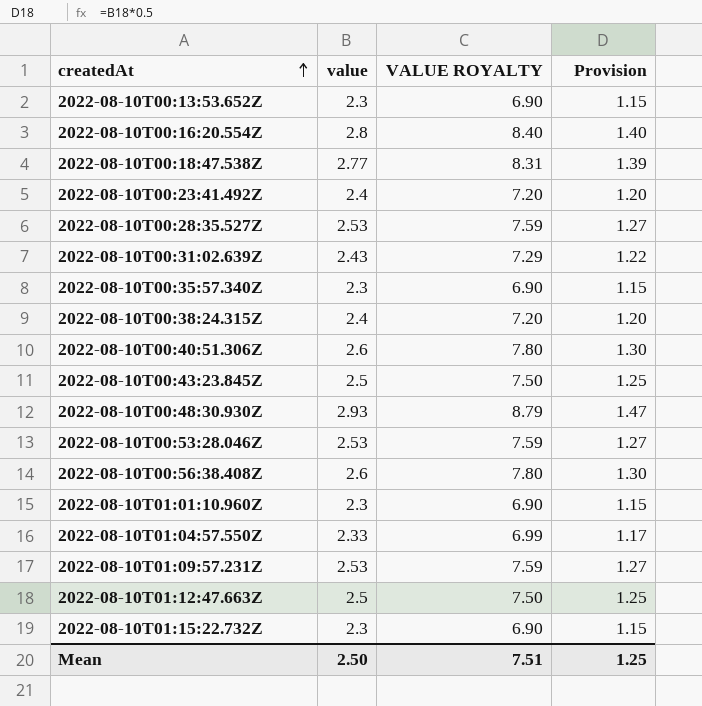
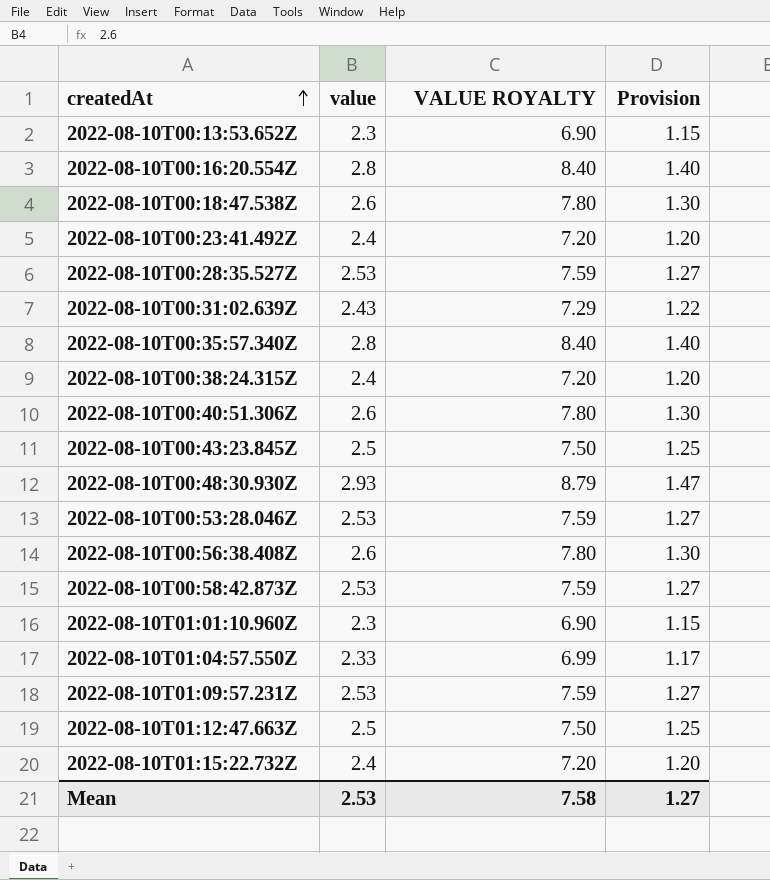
2022-08-10T00:18:47.538Z | value: 2.77 -> 2.6
2022-08-10T00:18:47.538Z | VALUE ROYALTY: 8.31 -> 7.80
2022-08-10T00:18:47.538Z | Provision: 1.39 -> 1.30
2022-08-10T00:35:57.340Z | value: 2.3 -> 2.8
2022-08-10T00:35:57.340Z | VALUE ROYALTY: 6.90 -> 8.40
2022-08-10T00:35:57.340Z | Provision: 1.15 -> 1.40
row 2022-08-10T00:58:42.873Z: none -> 2.53 | 7.59 | 1.27
2022-08-10T01:15:22.732Z | value: 2.3 -> 2.4
2022-08-10T01:15:22.732Z | VALUE ROYALTY: 6.90 -> 7.20
2022-08-10T01:15:22.732Z | Provision: 1.15 -> 1.20
Mean | value: 2.50 -> 2.53
Mean | VALUE ROYALTY: 7.51 -> 7.58
Mean | Provision: 1.25 -> 1.27

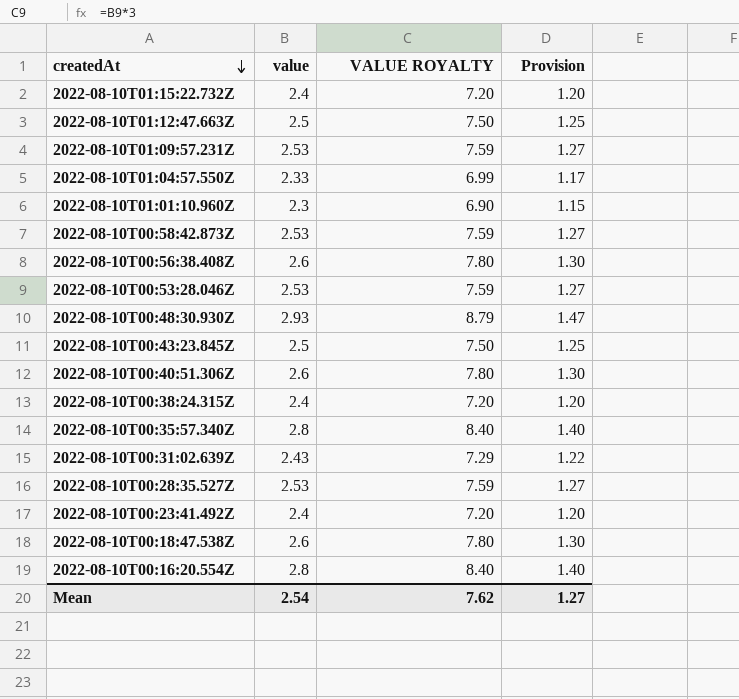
row order: createdAt ascending -> createdAt descending
row 2022-08-10T00:13:53.652Z: 2.3 | 6.90 | 1.15 -> none
Mean | value: 2.53 -> 2.54
Mean | VALUE ROYALTY: 7.58 -> 7.62

